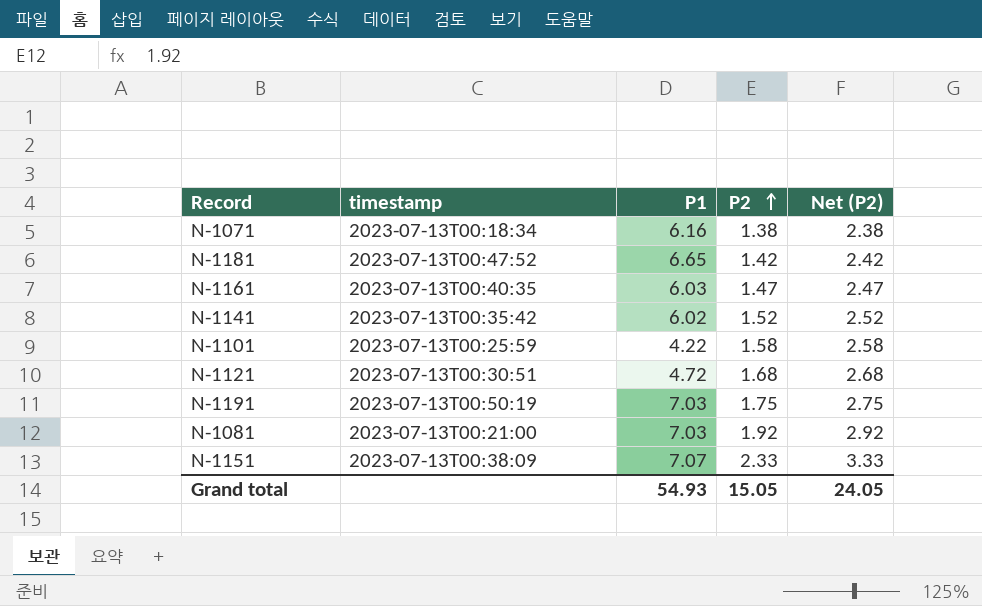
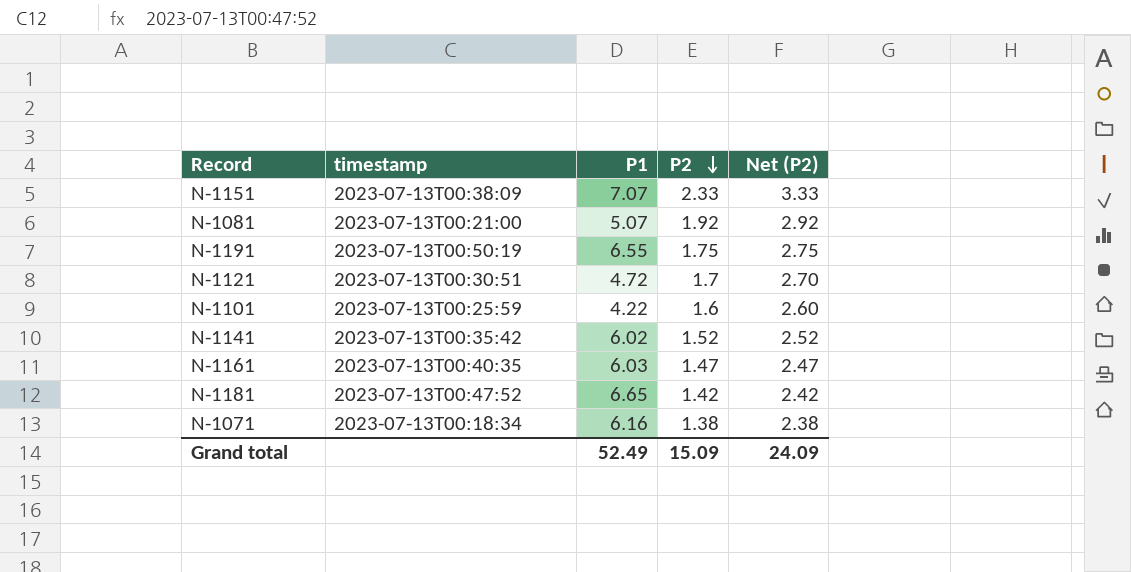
row order: P2 ascending -> P2 descending
N-1081 | P1: 7.03 -> 5.07
N-1191 | P1: 7.03 -> 6.55
N-1121 | P2: 1.68 -> 1.7
N-1121 | Net (P2): 2.68 -> 2.70
N-1101 | P2: 1.58 -> 1.6
N-1101 | Net (P2): 2.58 -> 2.60
Grand total | P1: 54.93 -> 52.49
Grand total | P2: 15.05 -> 15.09
Grand total | Net (P2): 24.05 -> 24.09

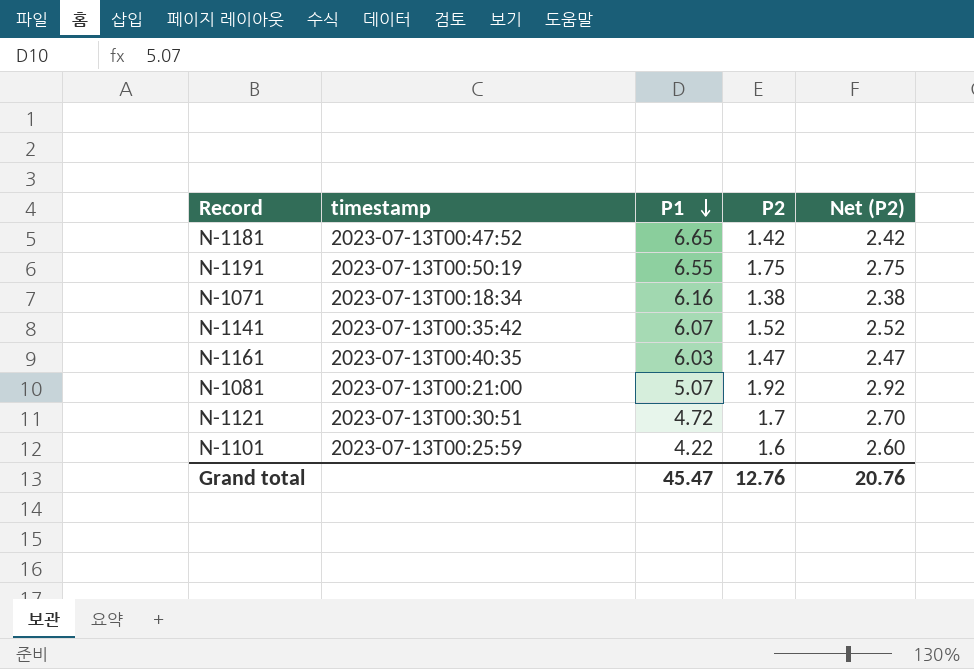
row order: P2 descending -> P1 descending
row N-1151: 2023-07-13T00:38:09 | 7.07 | 2.33 | 3.33 -> none
N-1141 | P1: 6.02 -> 6.07
Grand total | P1: 52.49 -> 45.47
Grand total | P2: 15.09 -> 12.76
Grand total | Net (P2): 24.09 -> 20.76

